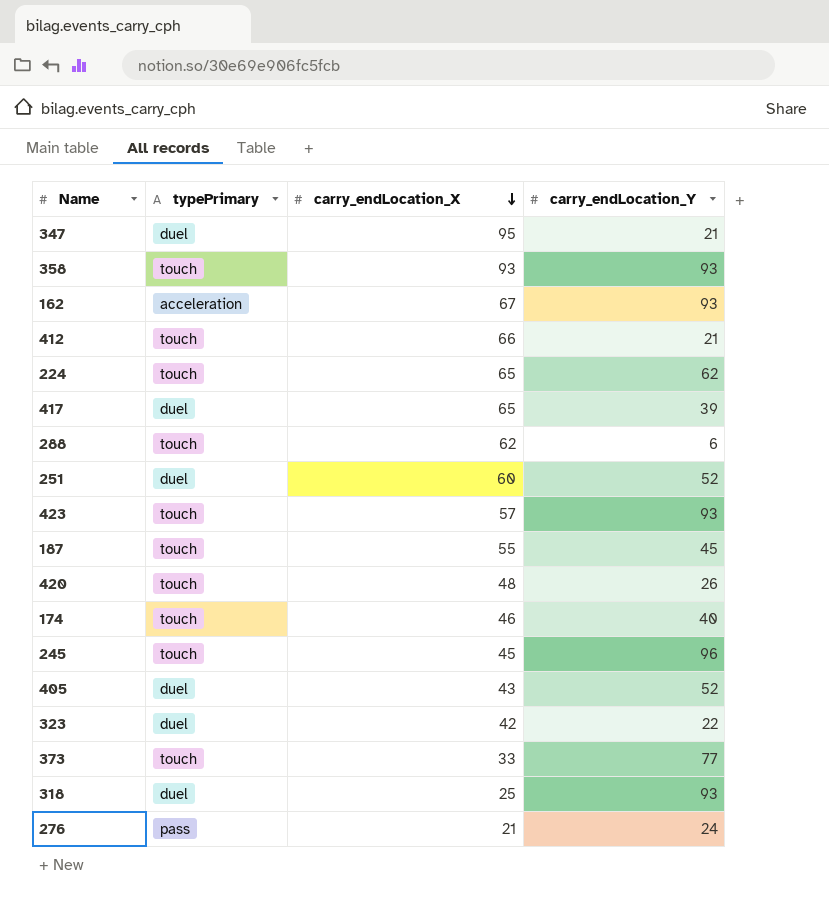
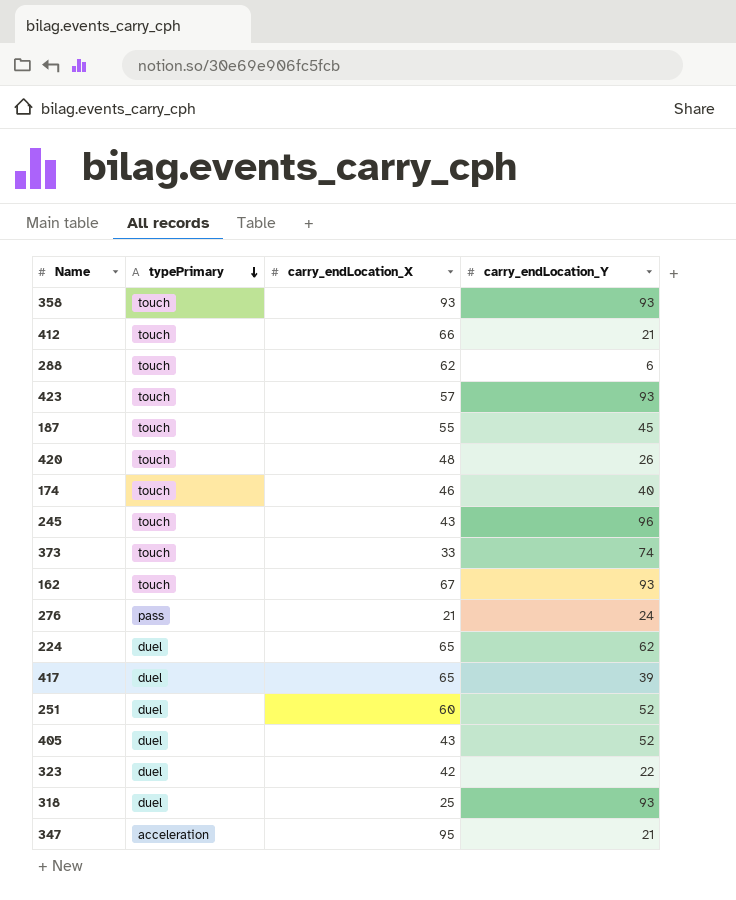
row order: carry_endLocation_X descending -> typePrimary descending
245 | carry_endLocation_X: 45 -> 43
373 | carry_endLocation_Y: 77 -> 74
162 | typePrimary: acceleration -> touch
224 | typePrimary: touch -> duel
347 | typePrimary: duel -> acceleration

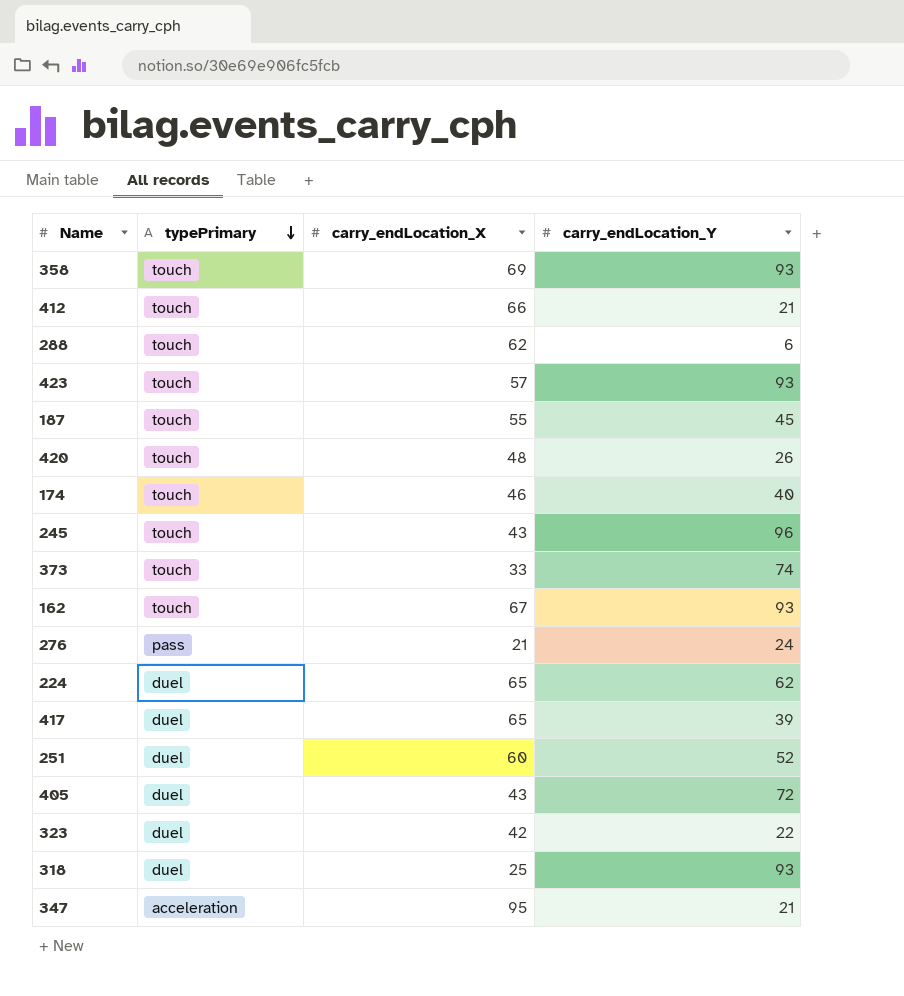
358 | carry_endLocation_X: 93 -> 69
405 | carry_endLocation_Y: 52 -> 72

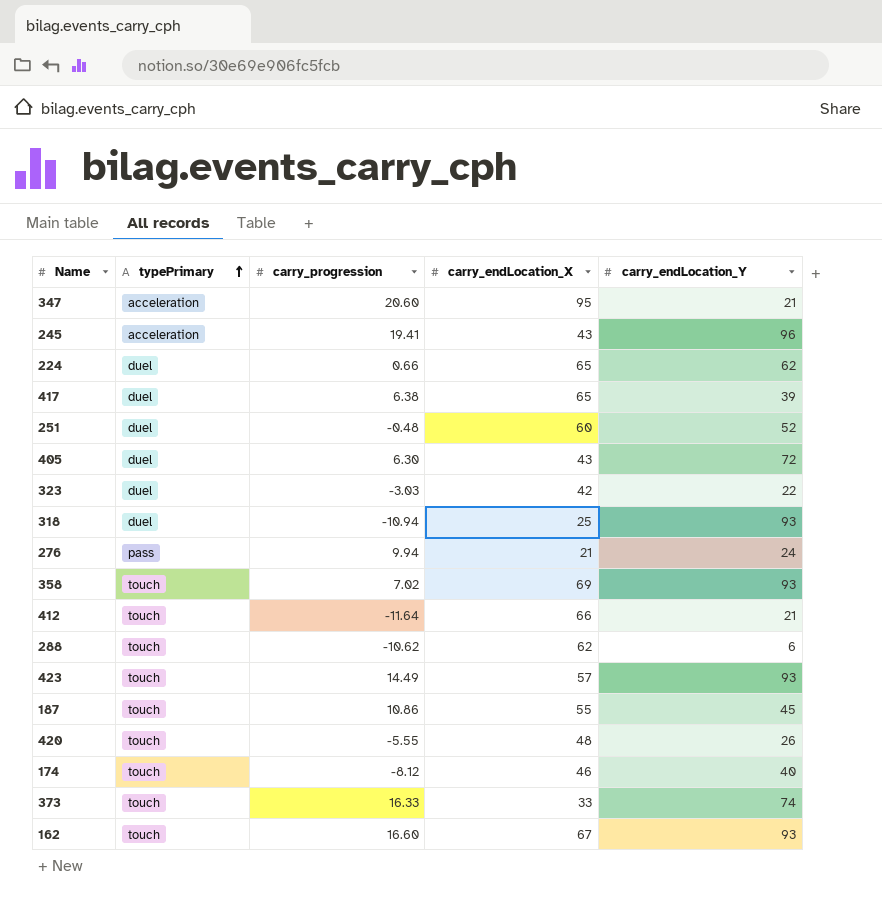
row order: typePrimary descending -> typePrimary ascending
column carry_progression | position: none -> 3
245 | typePrimary: touch -> acceleration

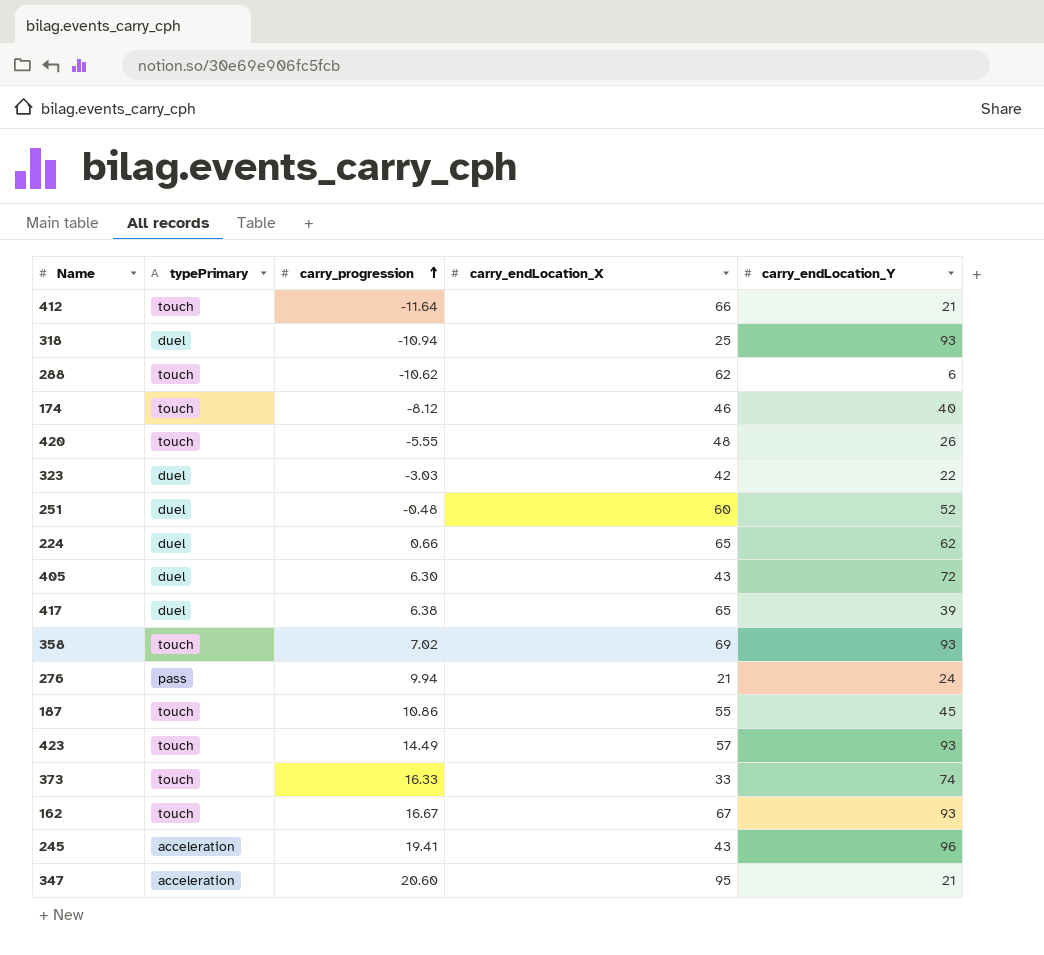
row order: typePrimary ascending -> carry_progression ascending
162 | carry_progression: 16.60 -> 16.67

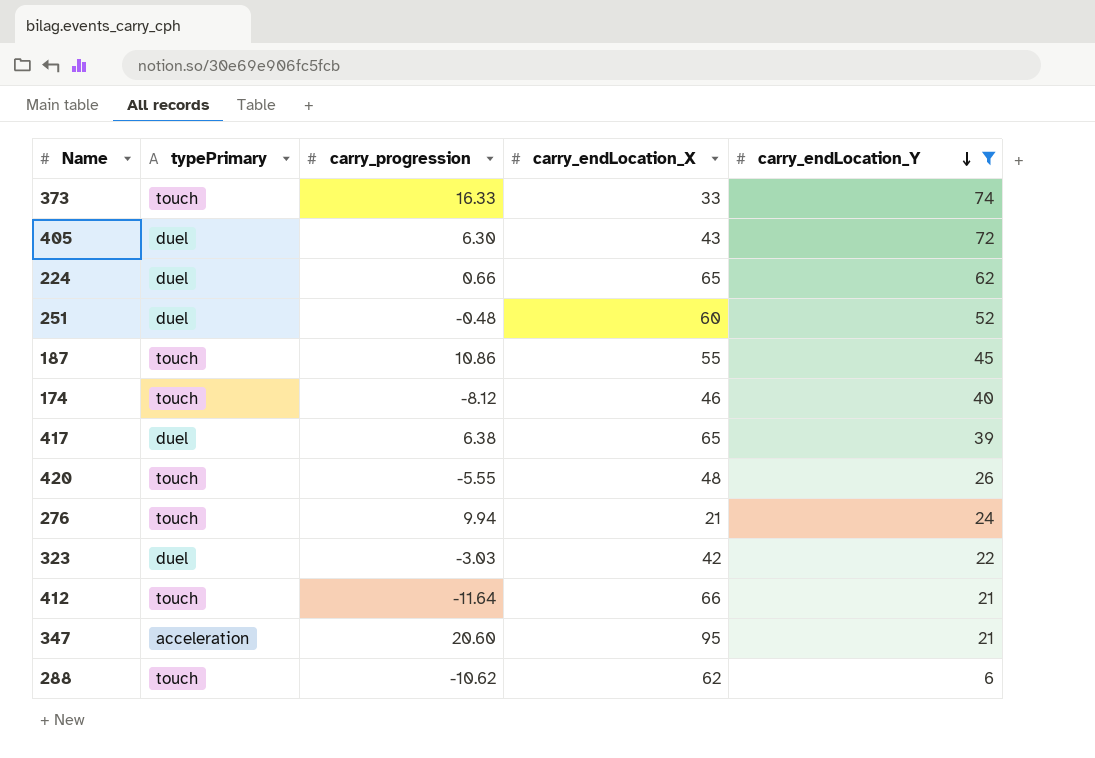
filter: none -> carry_endLocation_Y <= 74
row order: carry_progression ascending -> carry_endLocation_Y descending
276 | typePrimary: pass -> touch

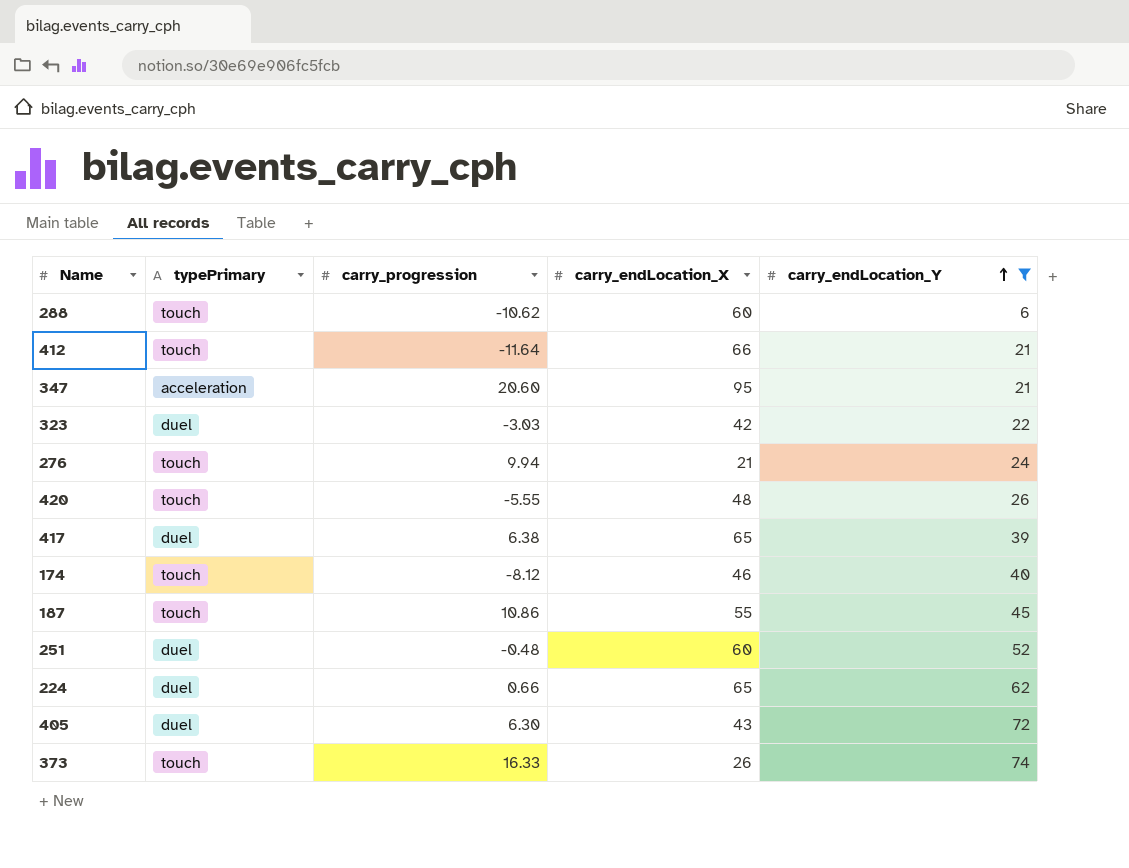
row order: carry_endLocation_Y descending -> carry_endLocation_Y ascending
288 | carry_endLocation_X: 62 -> 60
373 | carry_endLocation_X: 33 -> 26

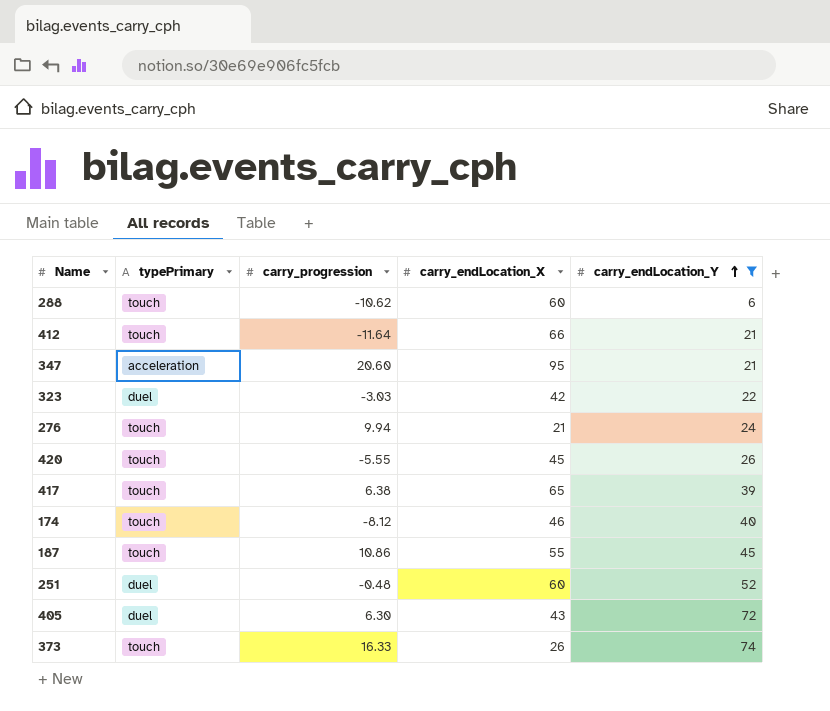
row 224: duel | 0.66 | 65 | 62 -> none
420 | carry_endLocation_X: 48 -> 45
417 | typePrimary: duel -> touch

